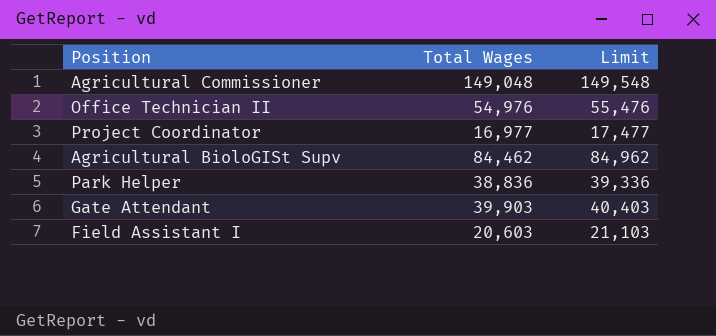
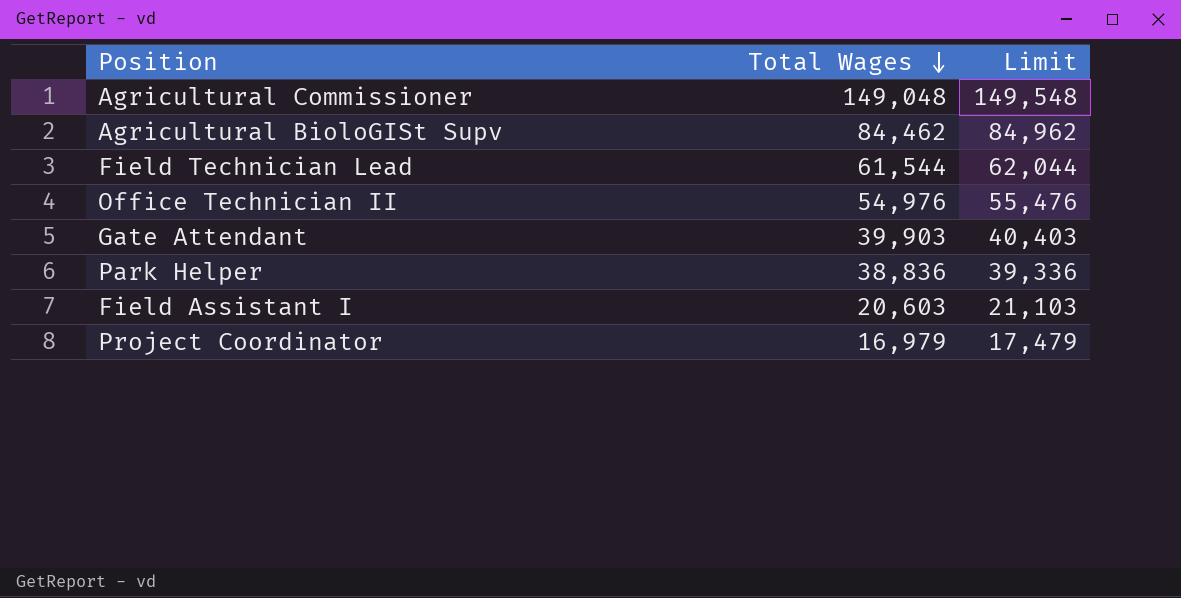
row order: none -> Total Wages descending
row Field Technician Lead: none -> 61,544 | 62,044
Project Coordinator | Total Wages: 16,977 -> 16,979
Project Coordinator | Limit: 17,477 -> 17,479

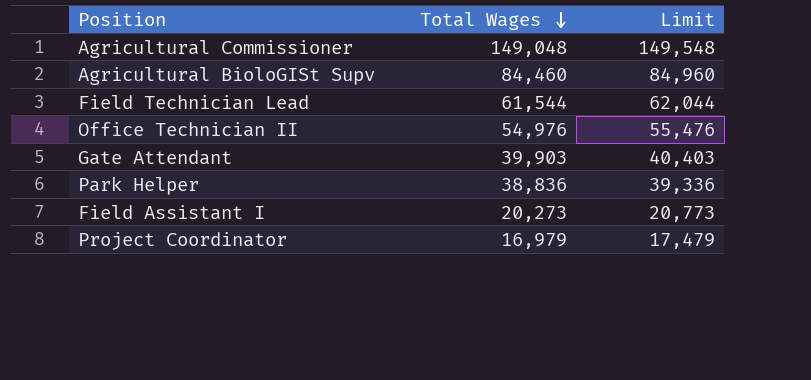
Agricultural BioloGISt Supv | Total Wages: 84,462 -> 84,460
Agricultural BioloGISt Supv | Limit: 84,962 -> 84,960
Field Assistant I | Total Wages: 20,603 -> 20,273
Field Assistant I | Limit: 21,103 -> 20,773

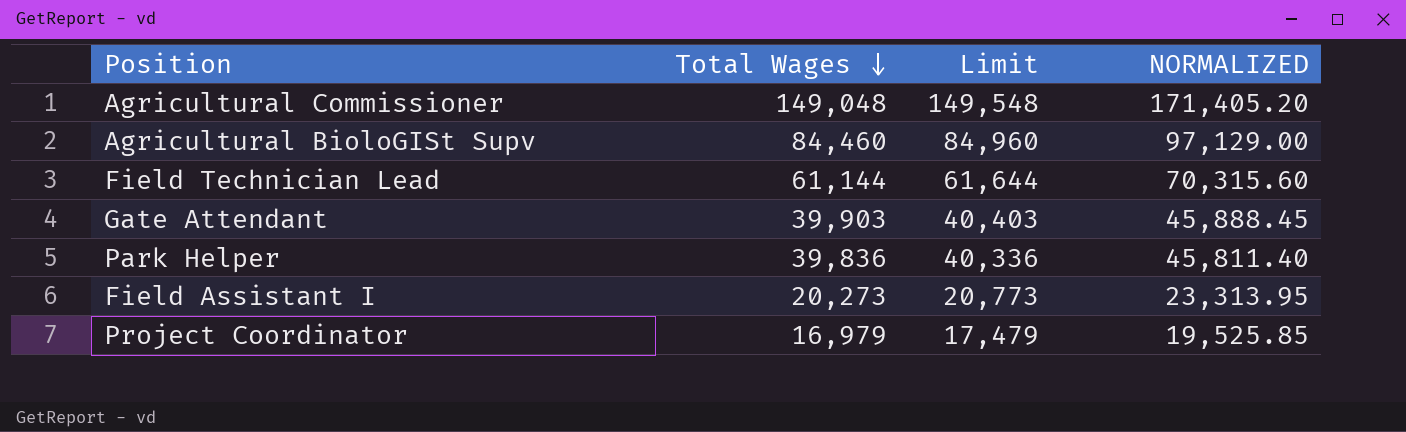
column NORMALIZED | formula: none -> [Total Wages] * 1.15
row Office Technician II: 54,976 | 55,476 -> none
Field Technician Lead | Total Wages: 61,544 -> 61,144
Field Technician Lead | Limit: 62,044 -> 61,644
Park Helper | Total Wages: 38,836 -> 39,836
Park Helper | Limit: 39,336 -> 40,336

